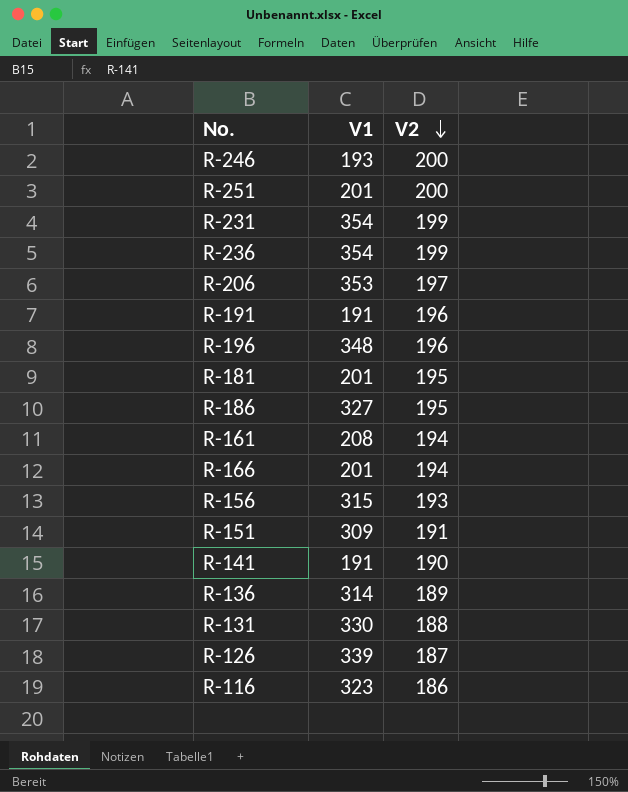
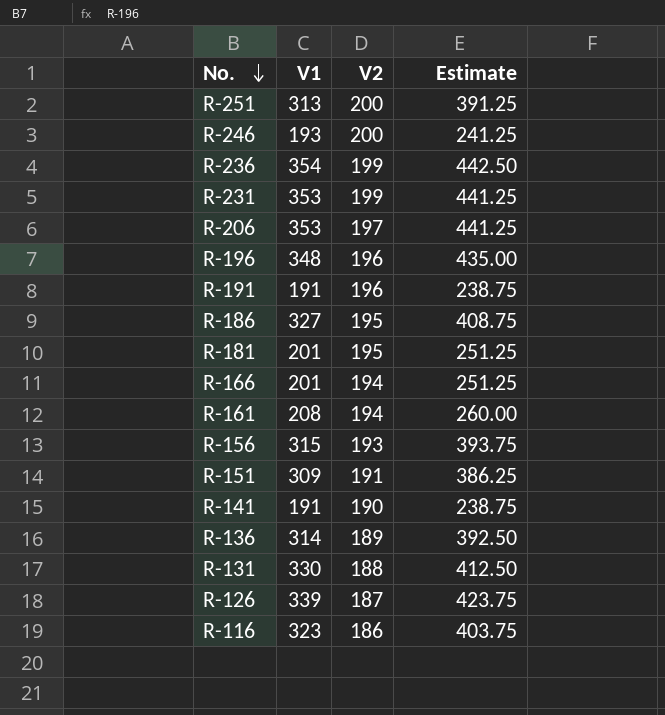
row order: V2 descending -> No. descending
column Estimate | formula: none -> [V1] * 1.25
R-251 | V1: 201 -> 313
R-231 | V1: 354 -> 353

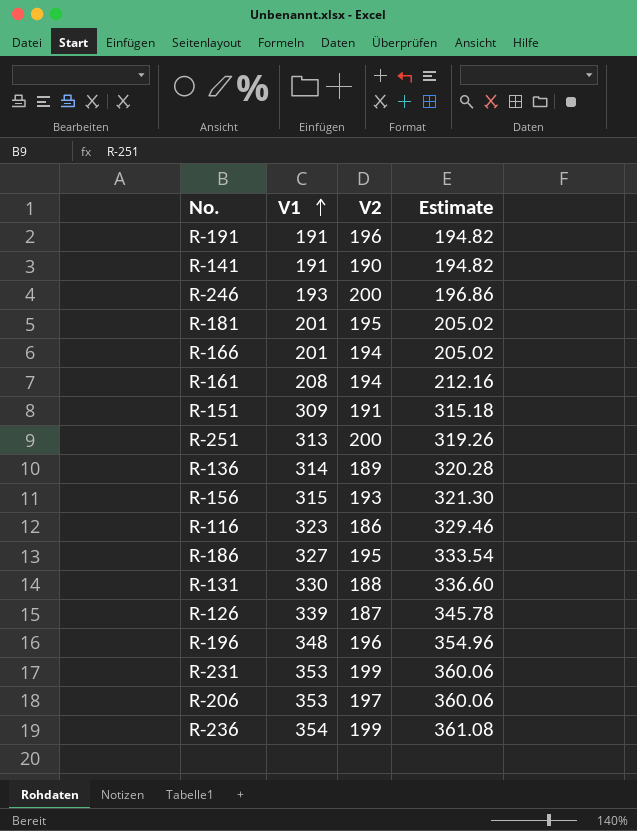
row order: No. descending -> V1 ascending
column Estimate | formula: [V1] * 1.25 -> [V1] * 1.02

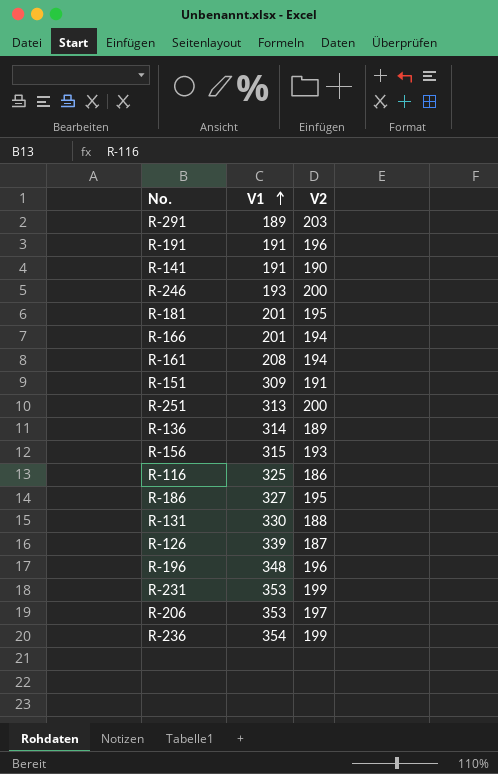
column Estimate | formula: [V1] * 1.02 -> none
row R-291: none -> 189 | 203
R-116 | V1: 323 -> 325

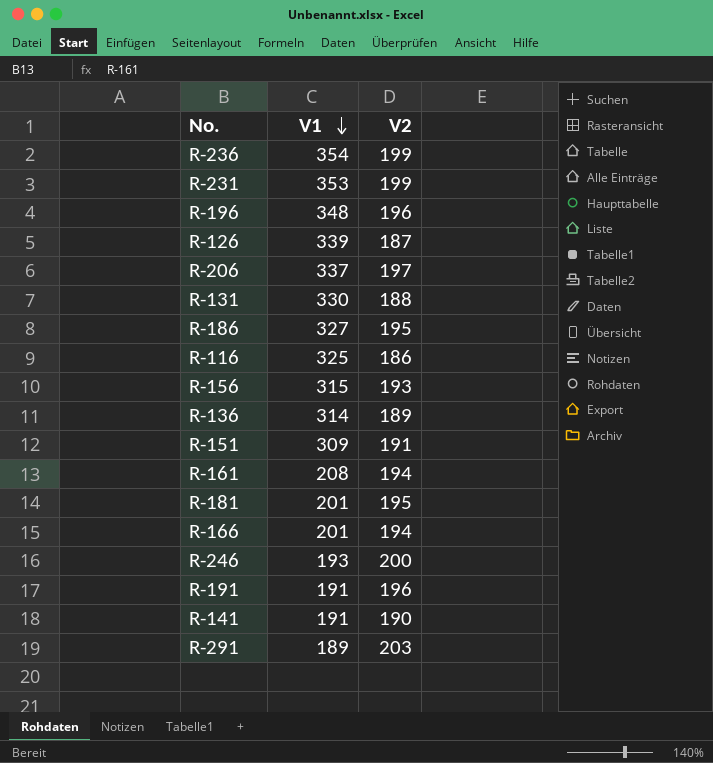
row order: V1 ascending -> V1 descending
row R-251: 313 | 200 -> none
R-206 | V1: 353 -> 337

